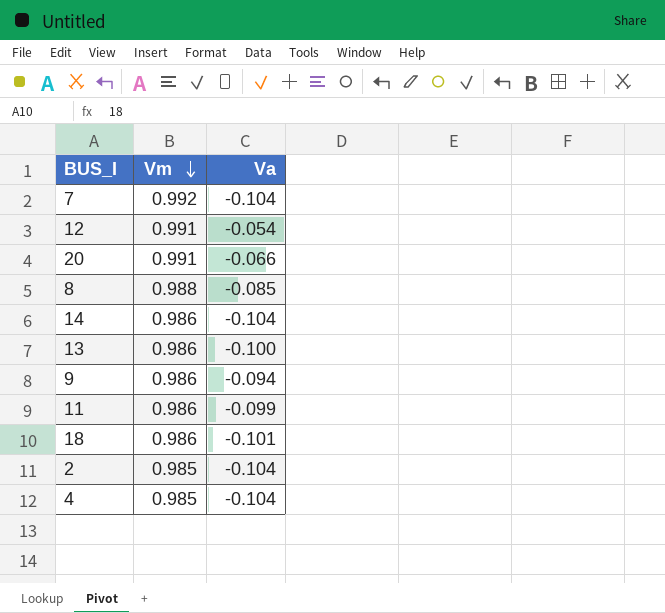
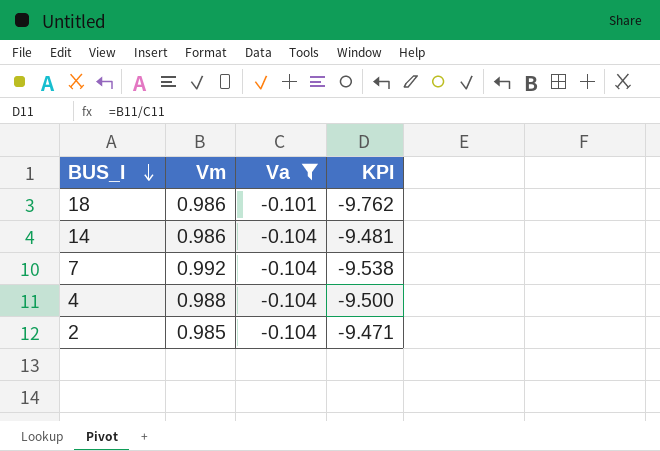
filter: none -> Va <= -0.101
row order: Vm descending -> BUS_I descending
column KPI | formula: none -> [Vm] / [Va]
4 | Vm: 0.985 -> 0.988

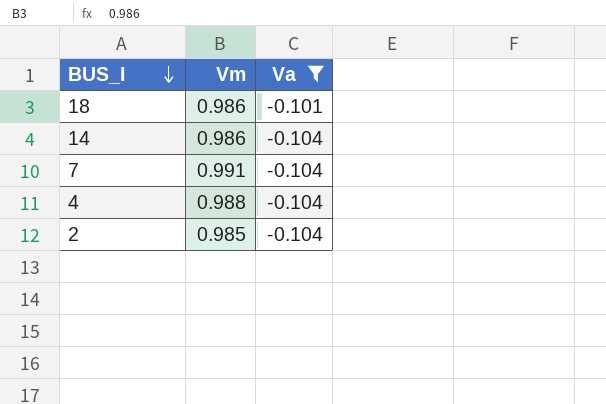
column KPI | formula: [Vm] / [Va] -> none
7 | Vm: 0.992 -> 0.991

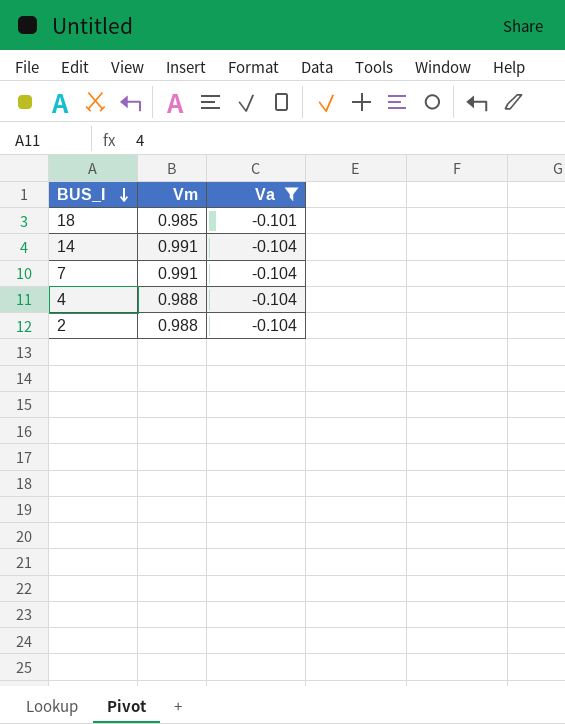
18 | Vm: 0.986 -> 0.985
14 | Vm: 0.986 -> 0.991
2 | Vm: 0.985 -> 0.988

